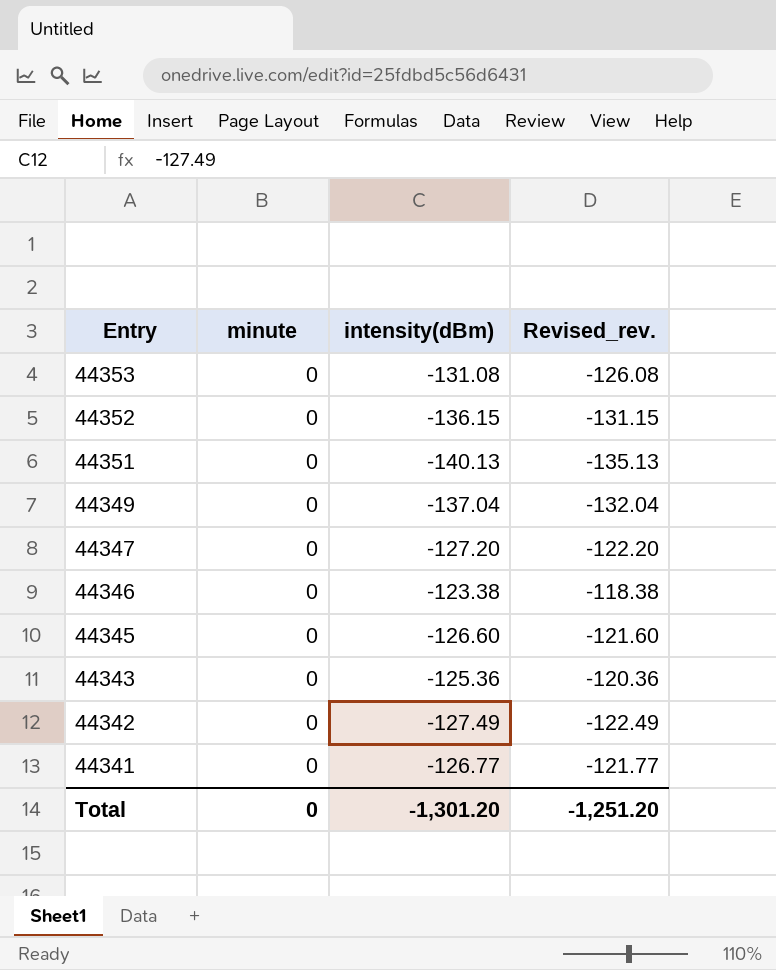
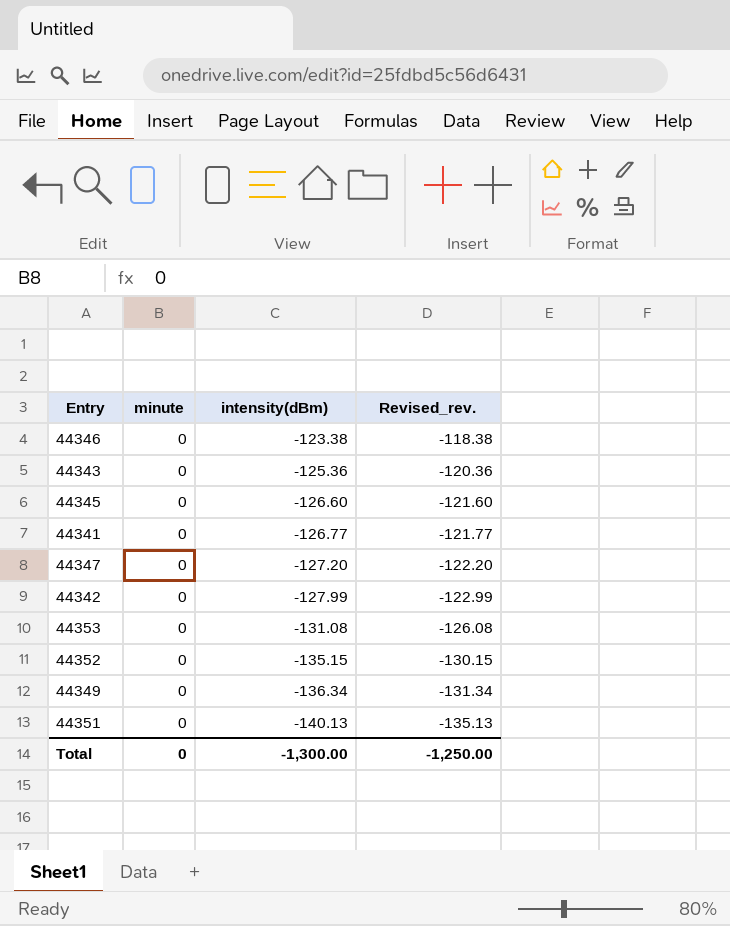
row order: Entry descending -> intensity(dBm) descending
44342 | intensity(dBm): -127.49 -> -127.99
44342 | Revised_rev.: -122.49 -> -122.99
44352 | intensity(dBm): -136.15 -> -135.15
44352 | Revised_rev.: -131.15 -> -130.15
44349 | intensity(dBm): -137.04 -> -136.34
44349 | Revised_rev.: -132.04 -> -131.34
Total | intensity(dBm): -1,301.20 -> -1,300.00
Total | Revised_rev.: -1,251.20 -> -1,250.00

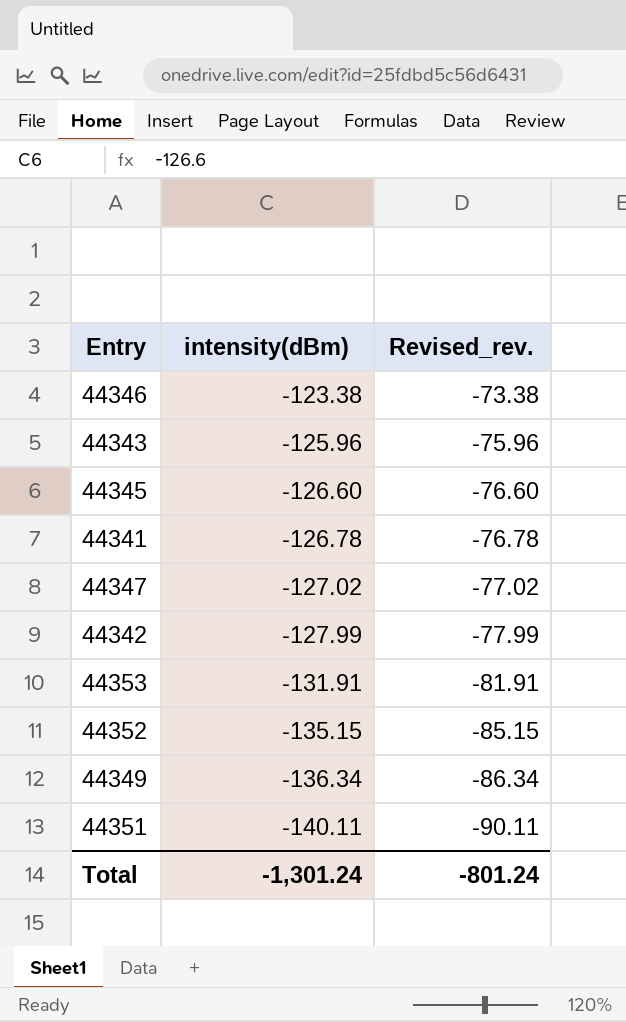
column minute | position: 2 -> none
column Revised_rev. | formula: [intensity(dBm)] + 5 -> [intensity(dBm)] + 50
44343 | intensity(dBm): -125.36 -> -125.96
44341 | intensity(dBm): -126.77 -> -126.78
44347 | intensity(dBm): -127.20 -> -127.02
44353 | intensity(dBm): -131.08 -> -131.91
44351 | intensity(dBm): -140.13 -> -140.11
Total | intensity(dBm): -1,300.00 -> -1,301.24
Total | Revised_rev.: -1,250.00 -> -801.24

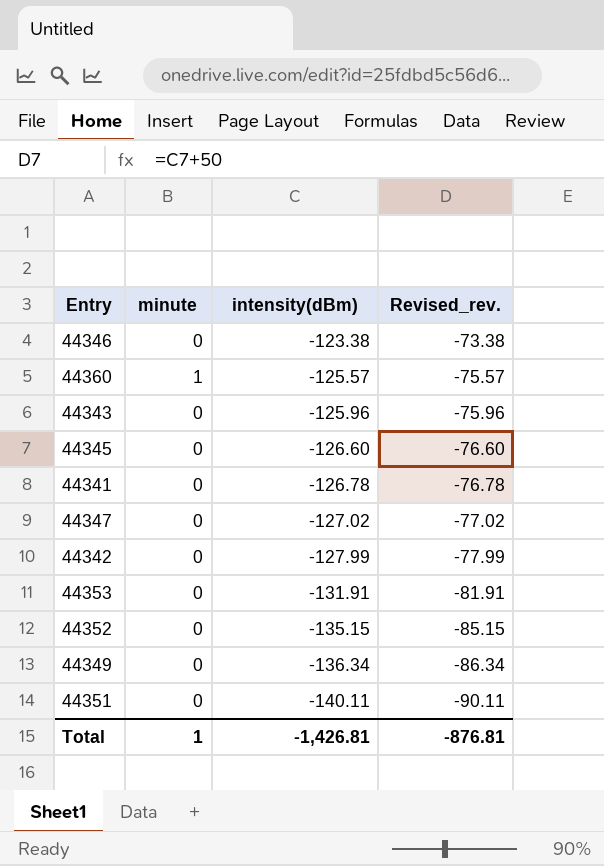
column minute | position: none -> 2
row 44360: none -> 1 | -125.57 | -75.57
Total | intensity(dBm): -1,301.24 -> -1,426.81
Total | Revised_rev.: -801.24 -> -876.81

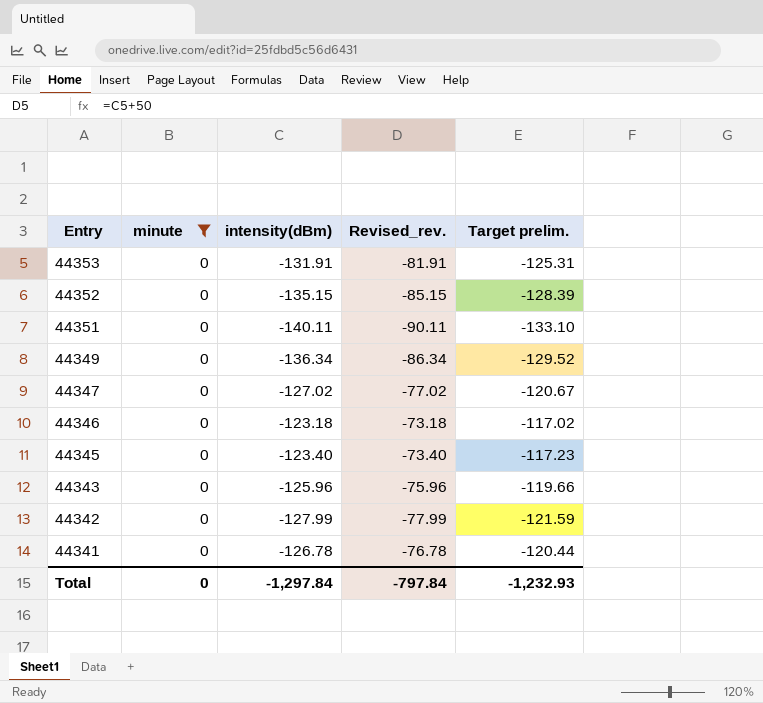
filter: none -> minute = 0
row order: intensity(dBm) descending -> Entry descending
column Target prelim. | formula: none -> [intensity(dBm)] * 0.95
44346 | intensity(dBm): -123.38 -> -123.18
44346 | Revised_rev.: -73.38 -> -73.18
44345 | intensity(dBm): -126.60 -> -123.40
44345 | Revised_rev.: -76.60 -> -73.40
Total | minute: 1 -> 0
Total | intensity(dBm): -1,426.81 -> -1,297.84
Total | Revised_rev.: -876.81 -> -797.84

